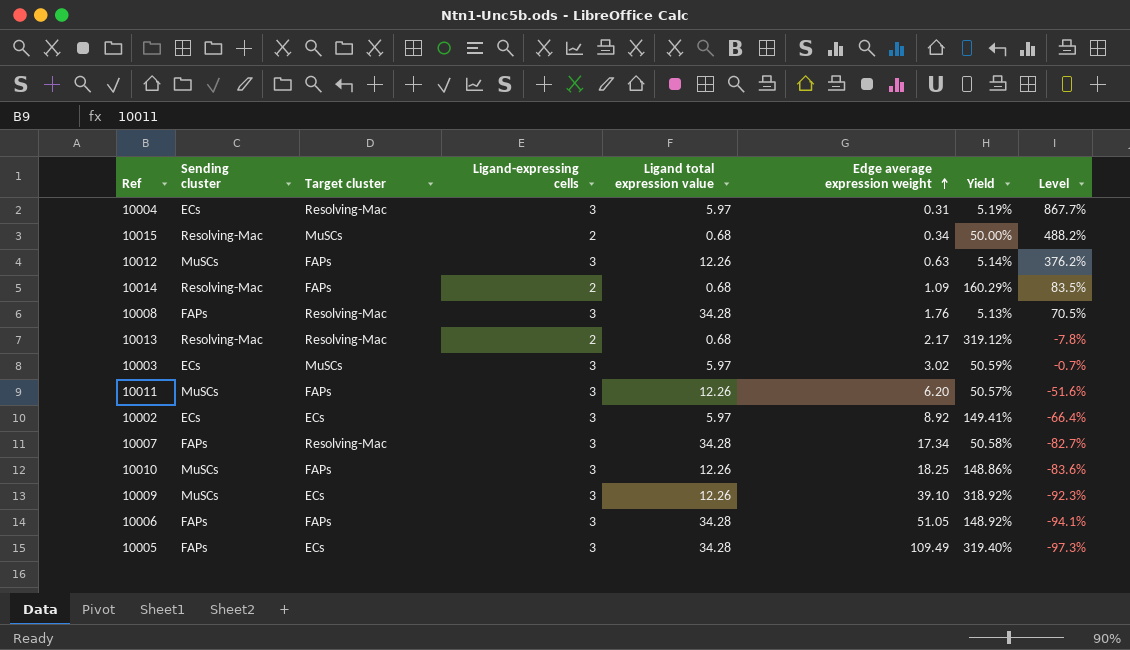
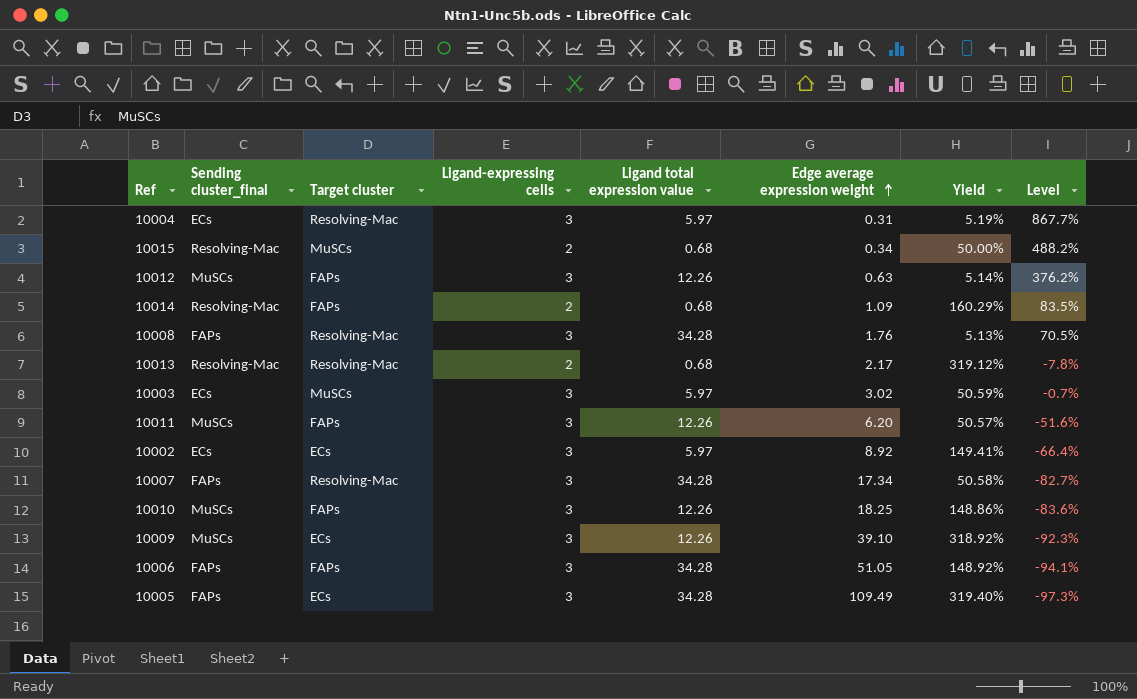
column name: Sending cluster -> Sending cluster_final

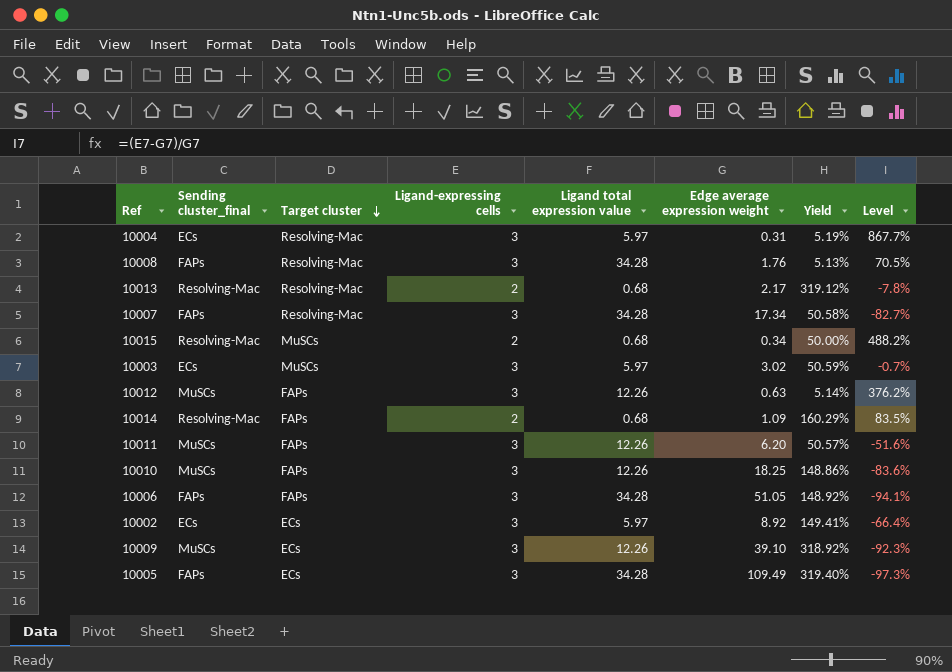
row order: Edge average expression weight ascending -> Target cluster descending

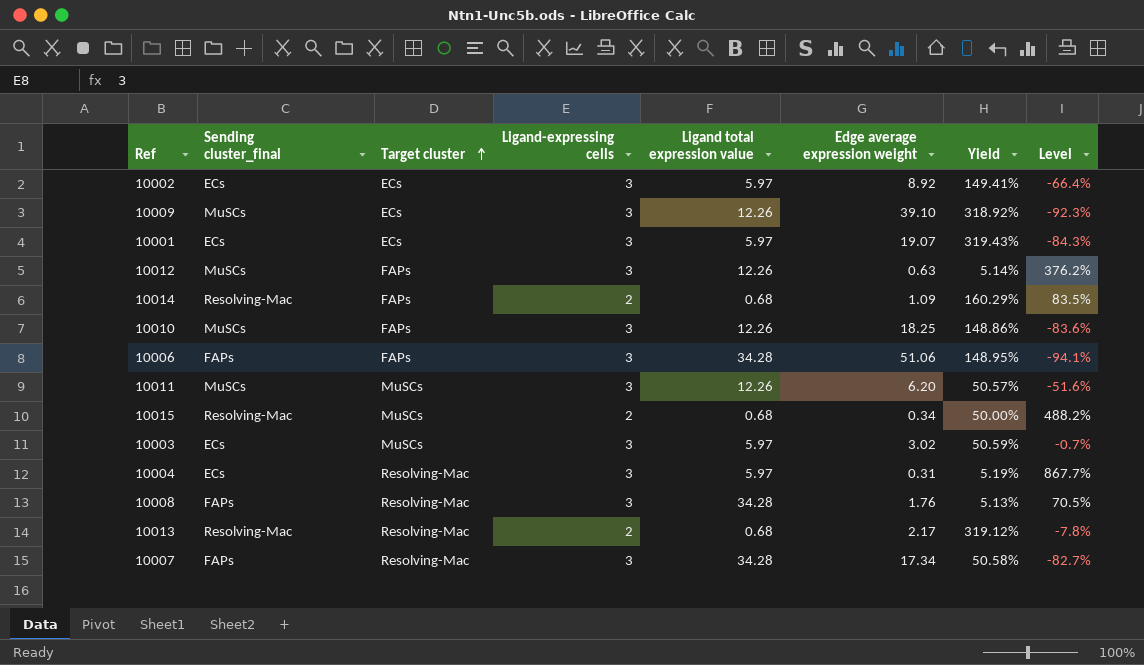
row order: Target cluster descending -> Target cluster ascending
row 10005: FAPs | ECs | 3 | 34.28 | 109.49 | 319.40% | -97.3% -> none
row 10001: none -> ECs | ECs | 3 | 5.97 | 19.07 | 319.43% | -84.3%
10006 | Edge average expression weight: 51.05 -> 51.06
10006 | Yield: 148.92% -> 148.95%
10011 | Target cluster: FAPs -> MuSCs

